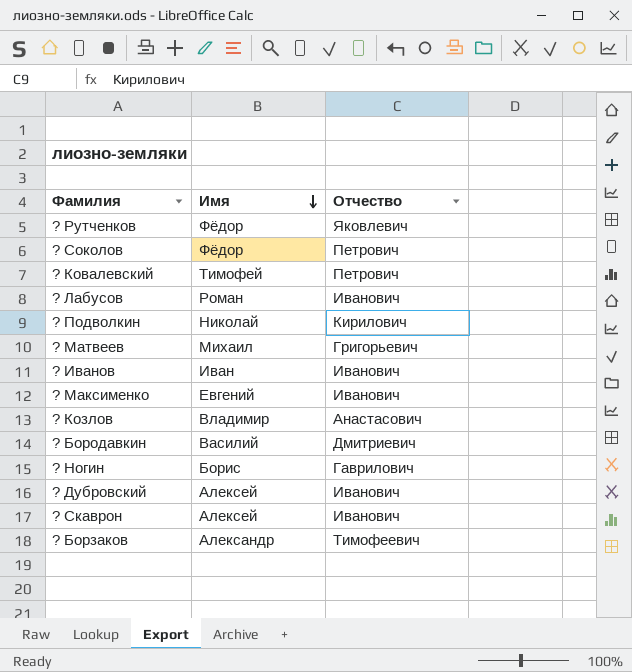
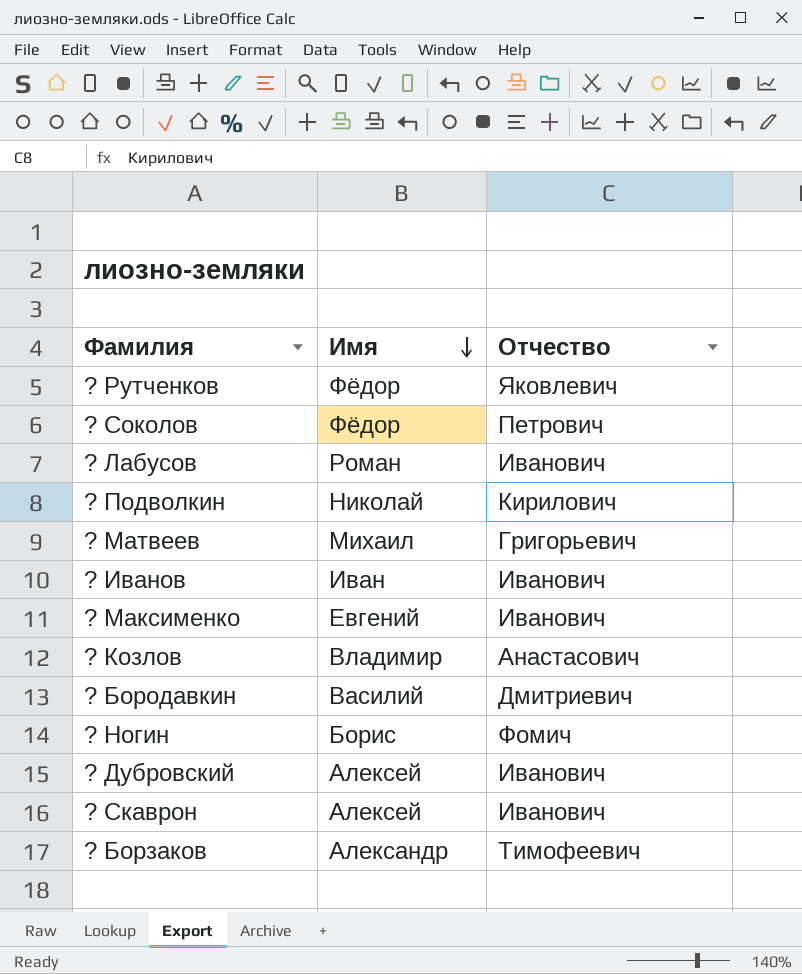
row ? Ковалевский: Тимофей | Петрович -> none
? Ногин | Отчество: Гаврилович -> Фомич

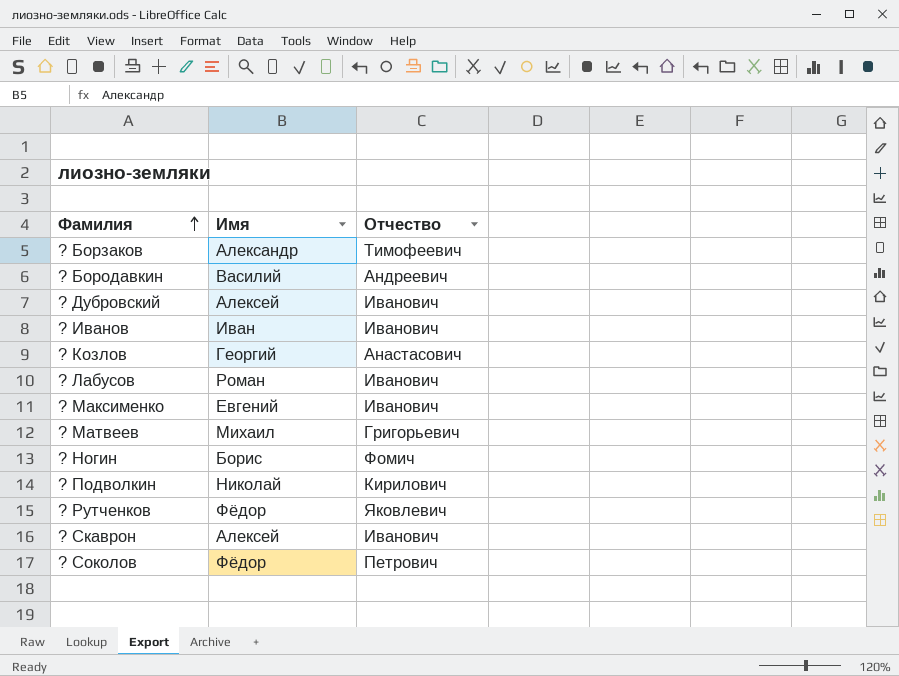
row order: Имя descending -> Фамилия ascending
? Бородавкин | Отчество: Дмитриевич -> Андреевич
? Козлов | Имя: Владимир -> Георгий

